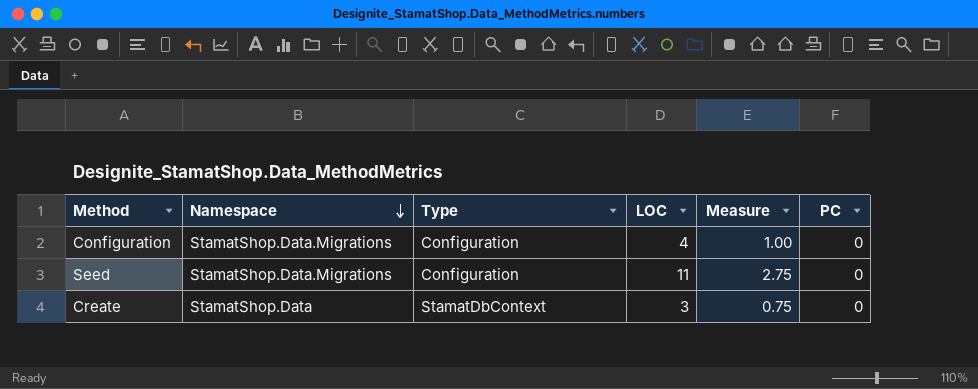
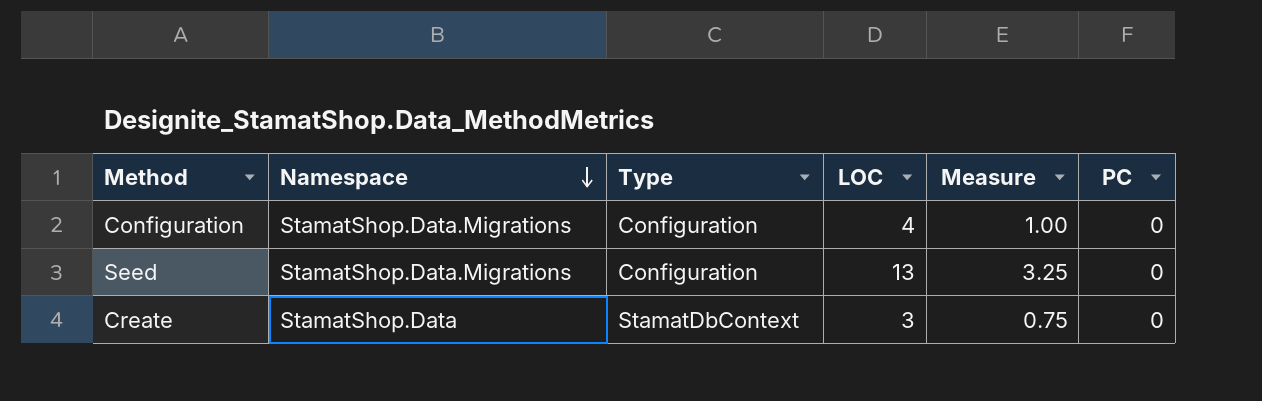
Seed | LOC: 11 -> 13
Seed | Measure: 2.75 -> 3.25

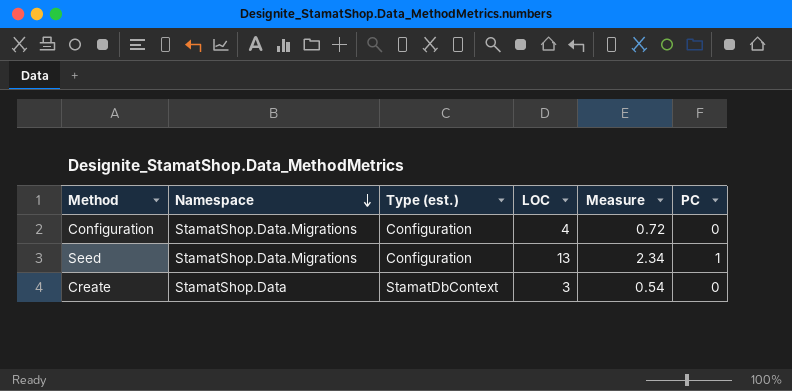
column name: Type -> Type (est.)
column Measure | formula: [LOC] * 0.25 -> [LOC] * 0.18
Seed | PC: 0 -> 1

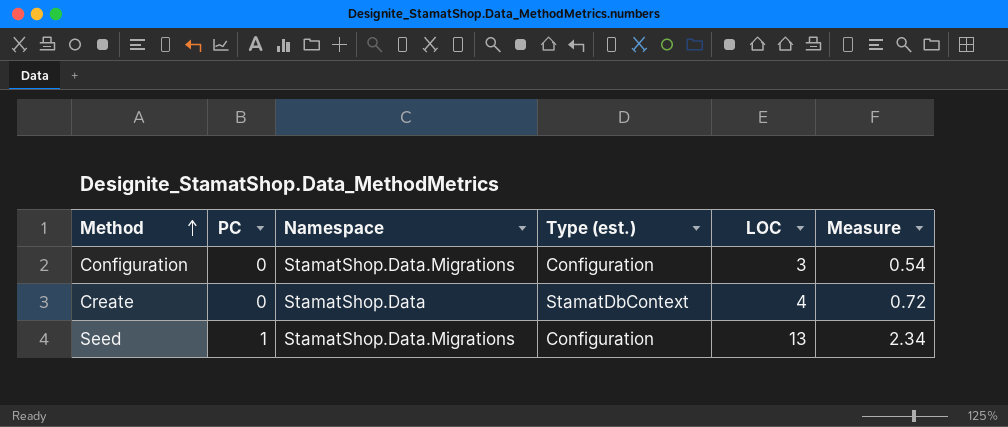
row order: Namespace descending -> Method ascending
column PC | position: 6 -> 2
Configuration | LOC: 4 -> 3
Configuration | Measure: 0.72 -> 0.54
Create | LOC: 3 -> 4
Create | Measure: 0.54 -> 0.72

